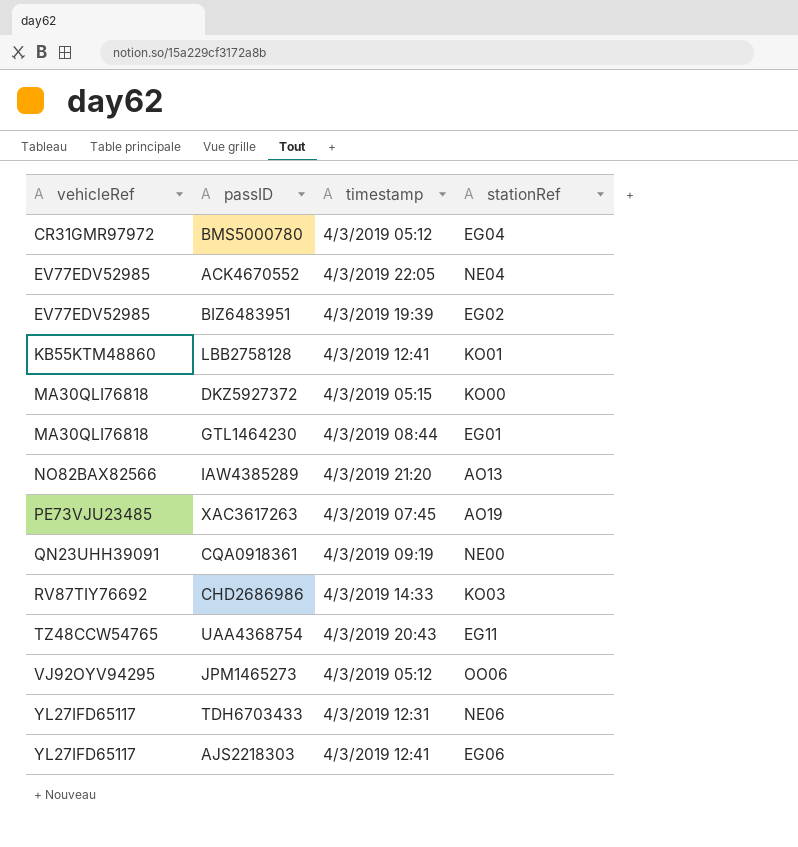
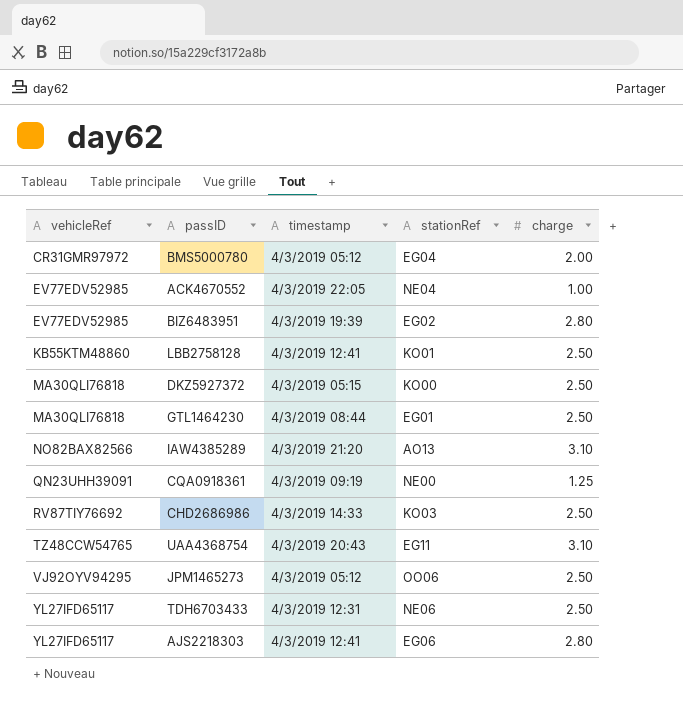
column charge | position: none -> 5
row XAC3617263: PE73VJU23485 | 4/3/2019 07:45 | AO19 -> none

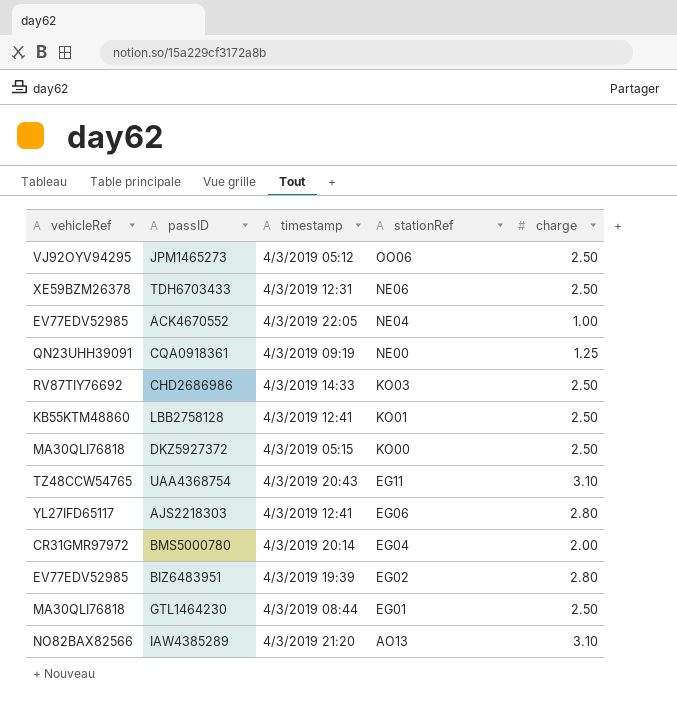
row order: vehicleRef ascending -> stationRef descending
TDH6703433 | vehicleRef: YL27IFD65117 -> XE59BZM26378
BMS5000780 | timestamp: 4/3/2019 05:12 -> 4/3/2019 20:14

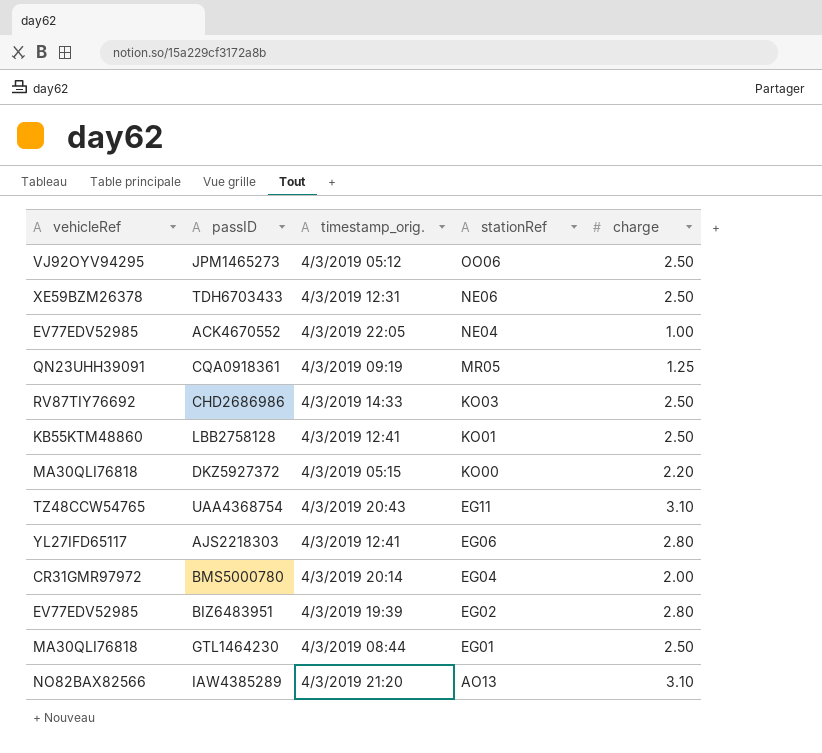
column name: timestamp -> timestamp_orig.
CQA0918361 | stationRef: NE00 -> MR05
DKZ5927372 | charge: 2.50 -> 2.20

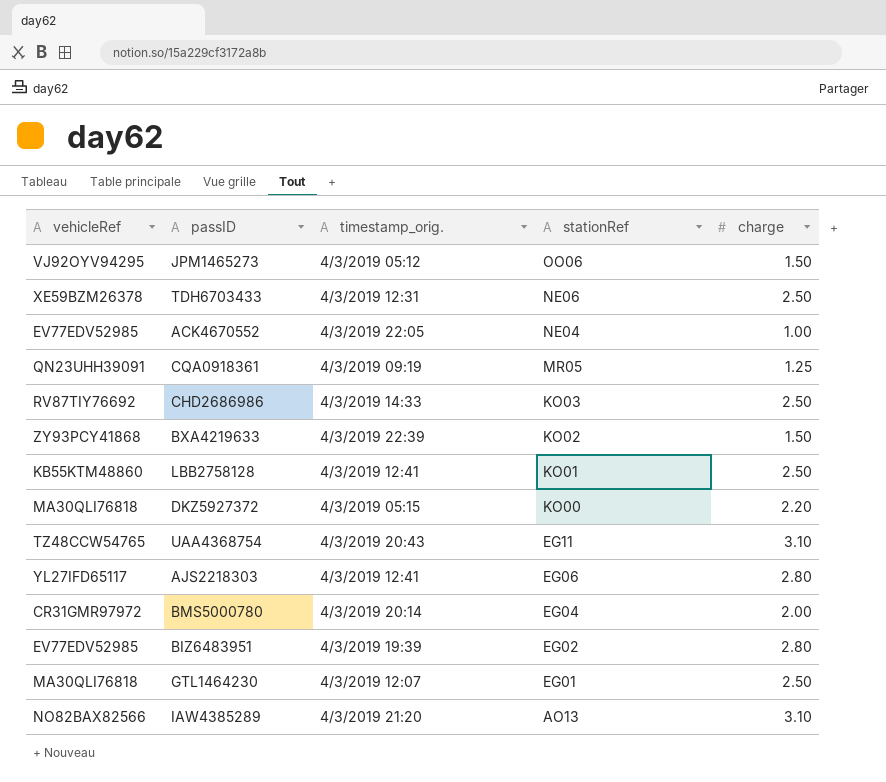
JPM1465273 | charge: 2.50 -> 1.50
row BXA4219633: none -> ZY93PCY41868 | 4/3/2019 22:39 | KO02 | 1.50
GTL1464230 | timestamp_orig.: 4/3/2019 08:44 -> 4/3/2019 12:07

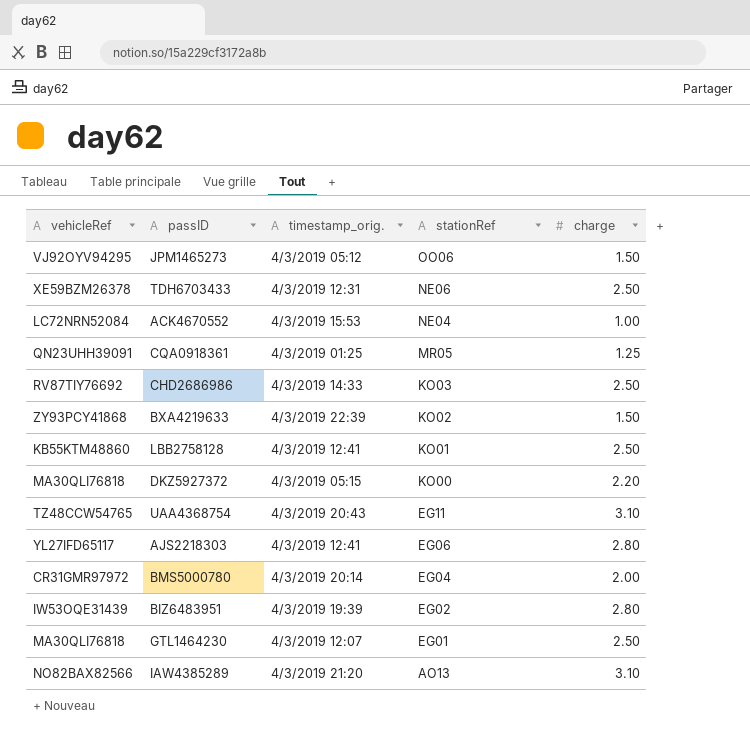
ACK4670552 | vehicleRef: EV77EDV52985 -> LC72NRN52084
ACK4670552 | timestamp_orig.: 4/3/2019 22:05 -> 4/3/2019 15:53
CQA0918361 | timestamp_orig.: 4/3/2019 09:19 -> 4/3/2019 01:25
BIZ6483951 | vehicleRef: EV77EDV52985 -> IW53OQE31439

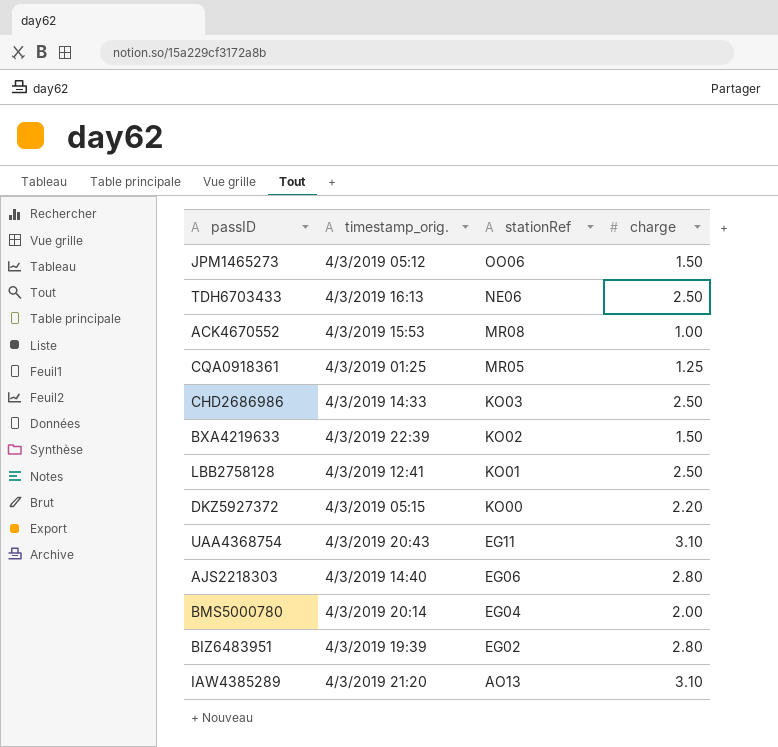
column vehicleRef | position: 1 -> none
row GTL1464230: MA30QLI76818 | 4/3/2019 12:07 | EG01 | 2.50 -> none
TDH6703433 | timestamp_orig.: 4/3/2019 12:31 -> 4/3/2019 16:13
ACK4670552 | stationRef: NE04 -> MR08
AJS2218303 | timestamp_orig.: 4/3/2019 12:41 -> 4/3/2019 14:40

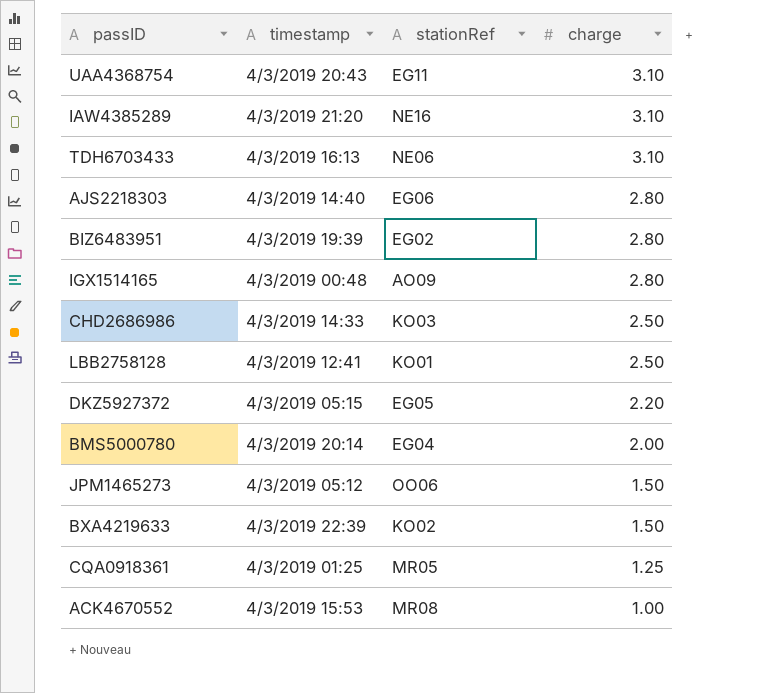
row order: stationRef descending -> charge descending
column name: timestamp_orig. -> timestamp
IAW4385289 | stationRef: AO13 -> NE16
TDH6703433 | charge: 2.50 -> 3.10
row IGX1514165: none -> 4/3/2019 00:48 | AO09 | 2.80
DKZ5927372 | stationRef: KO00 -> EG05

